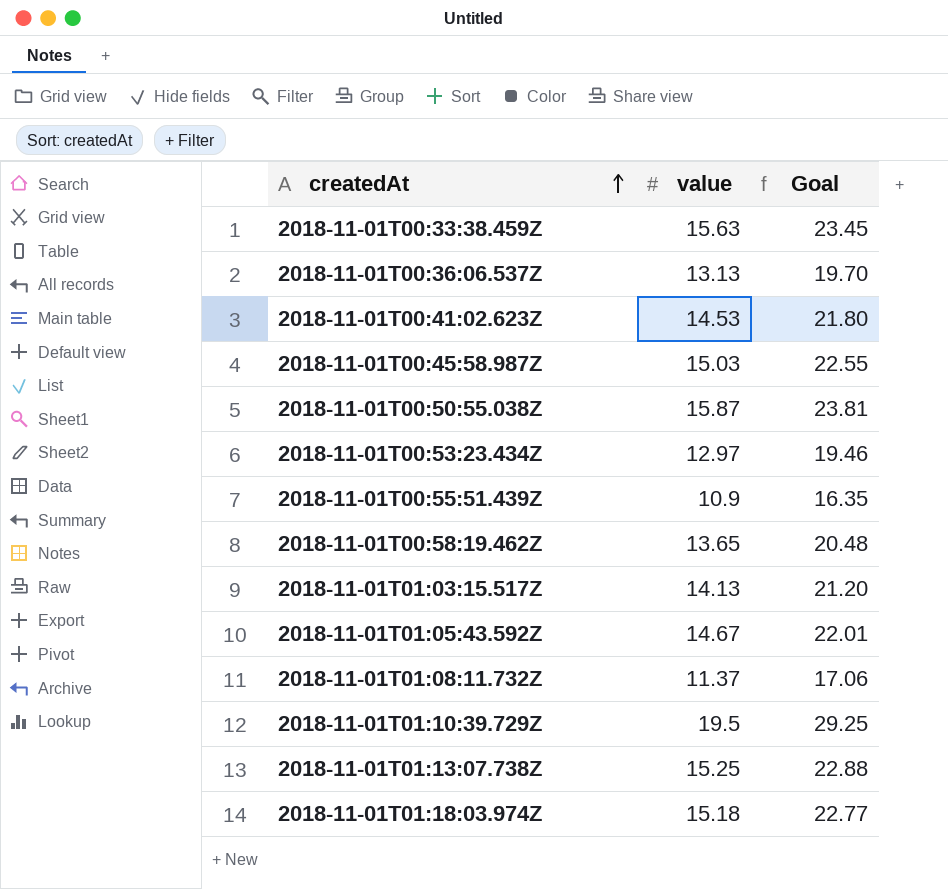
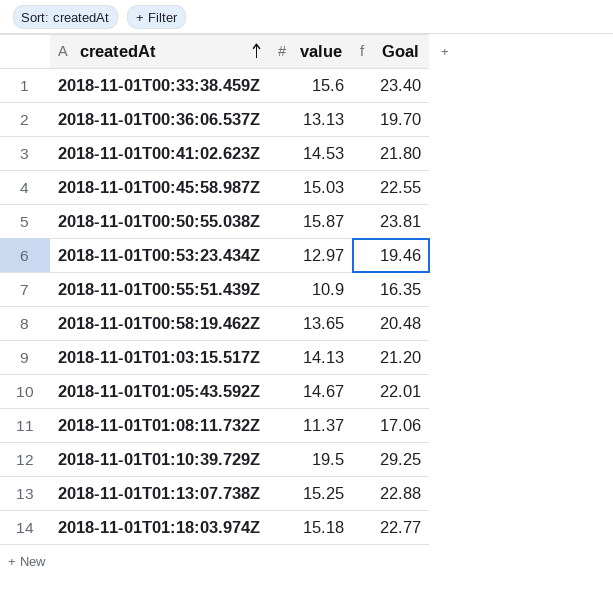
2018-11-01T00:33:38.459Z | value: 15.63 -> 15.6
2018-11-01T00:33:38.459Z | Goal: 23.45 -> 23.40

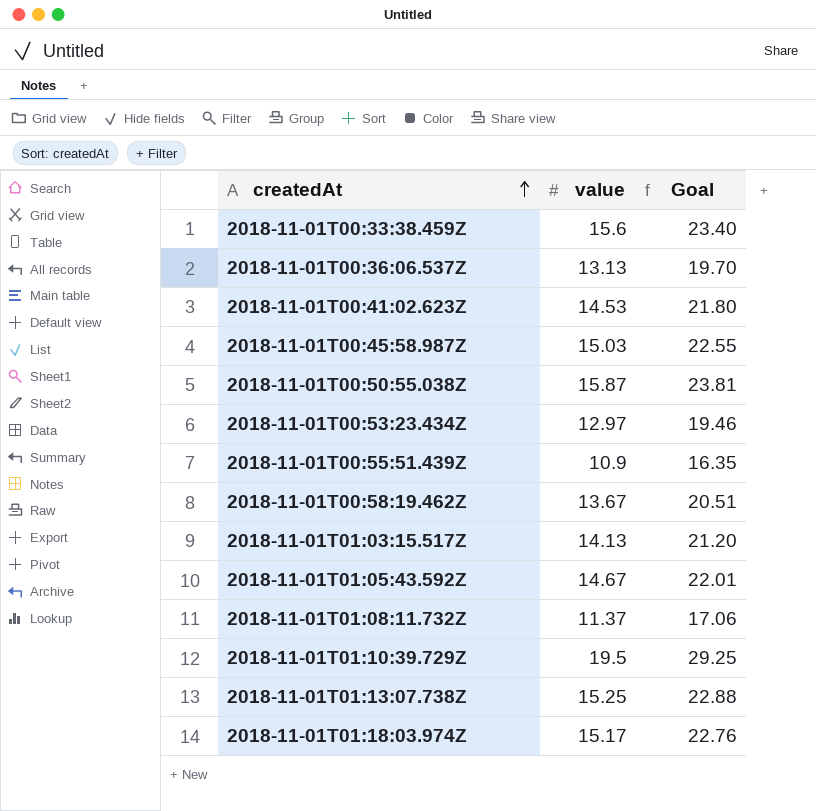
2018-11-01T00:58:19.462Z | value: 13.65 -> 13.67
2018-11-01T00:58:19.462Z | Goal: 20.48 -> 20.51
2018-11-01T01:18:03.974Z | value: 15.18 -> 15.17
2018-11-01T01:18:03.974Z | Goal: 22.77 -> 22.76

